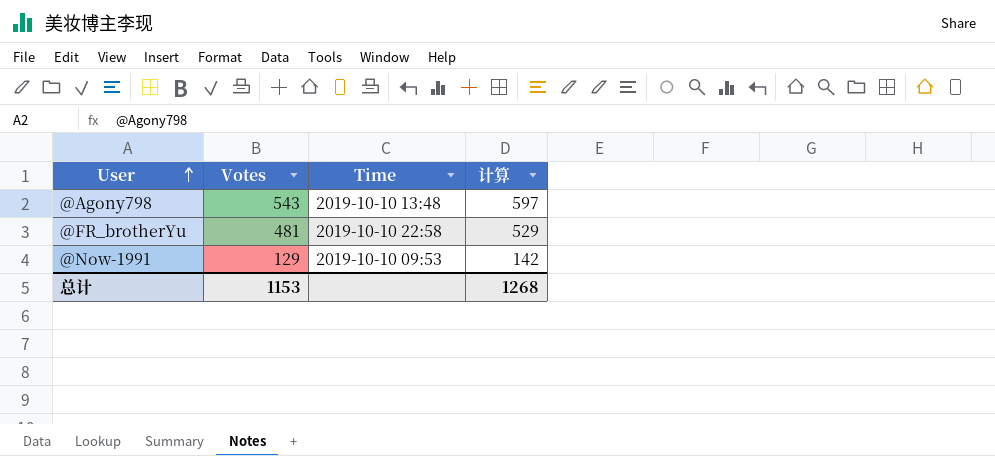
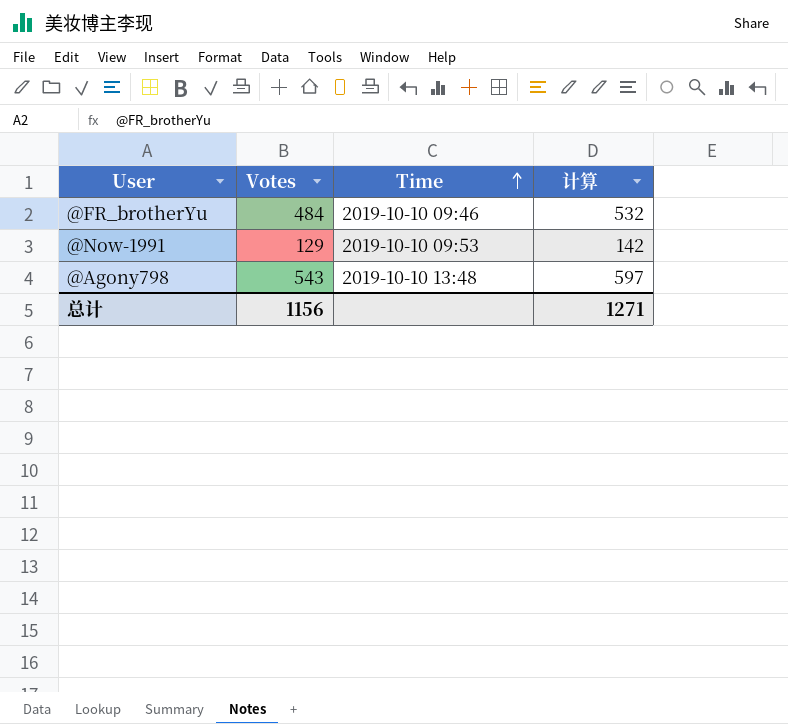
row order: User ascending -> Time ascending
@FR_brotherYu | Votes: 481 -> 484
@FR_brotherYu | Time: 2019-10-10 22:58 -> 2019-10-10 09:46
@FR_brotherYu | 计算: 529 -> 532
总计 | Votes: 1153 -> 1156
总计 | 计算: 1268 -> 1271

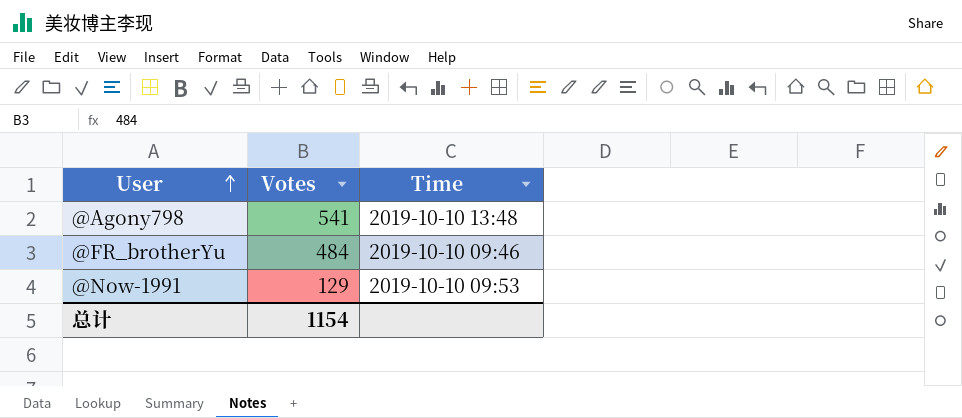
row order: Time ascending -> User ascending
column 计算 | formula: [Votes] * 1.1 -> none
@Agony798 | Votes: 543 -> 541
总计 | Votes: 1156 -> 1154

